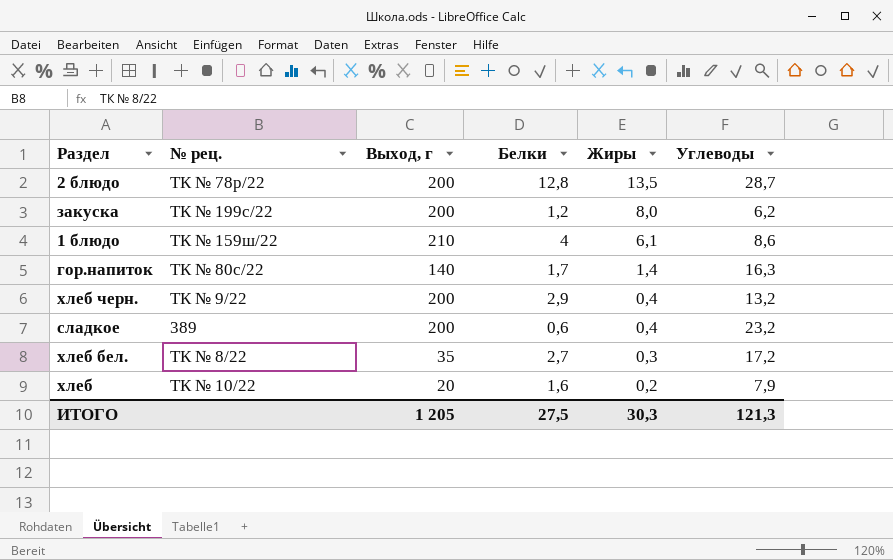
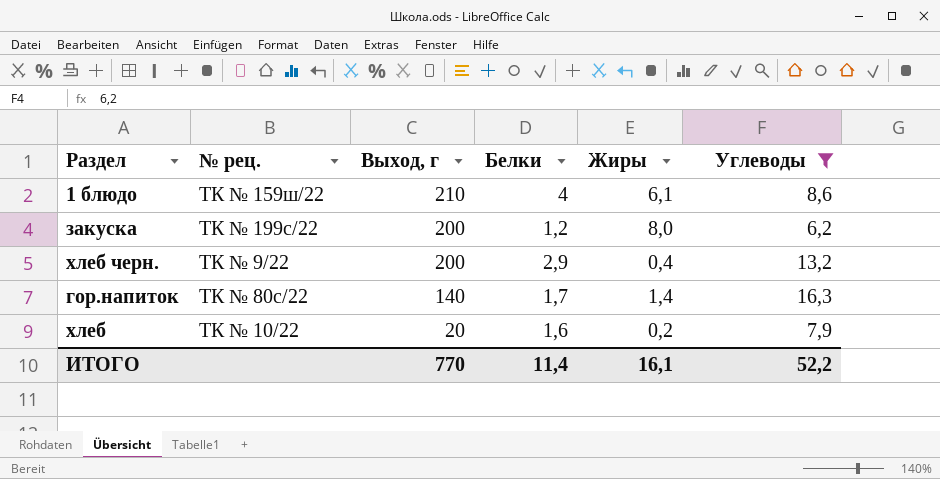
filter: none -> Углеводы <= 16,3
row order: Жиры descending -> Выход, г descending
ИТОГО | Выход, г: 1 205 -> 770
ИТОГО | Белки: 27,5 -> 11,4
ИТОГО | Жиры: 30,3 -> 16,1
ИТОГО | Углеводы: 121,3 -> 52,2

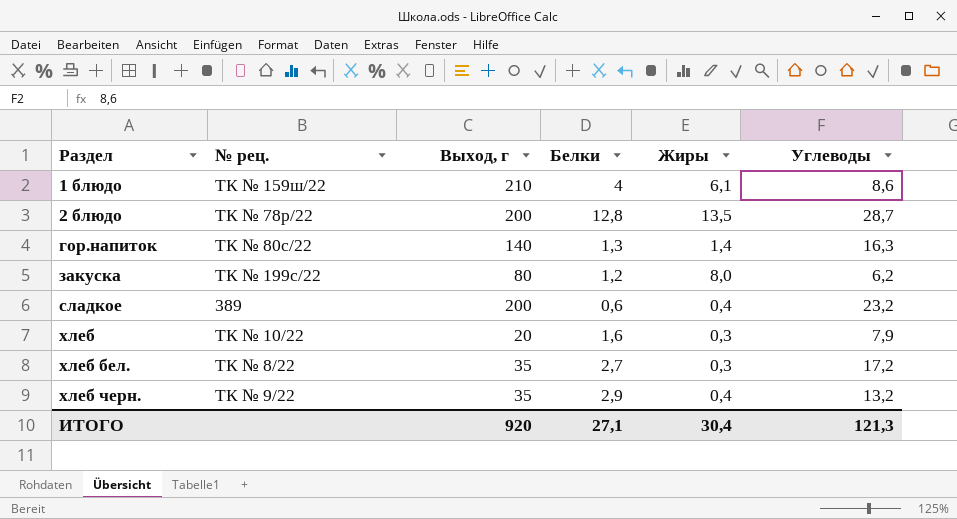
filter: Углеводы <= 16,3 -> none
row order: Выход, г descending -> Раздел ascending
гор.напиток | Белки: 1,7 -> 1,3
закуска | Выход, г: 200 -> 80
хлеб | Жиры: 0,2 -> 0,3
хлеб черн. | Выход, г: 200 -> 35
ИТОГО | Выход, г: 770 -> 920
ИТОГО | Белки: 11,4 -> 27,1
ИТОГО | Жиры: 16,1 -> 30,4
ИТОГО | Углеводы: 52,2 -> 121,3

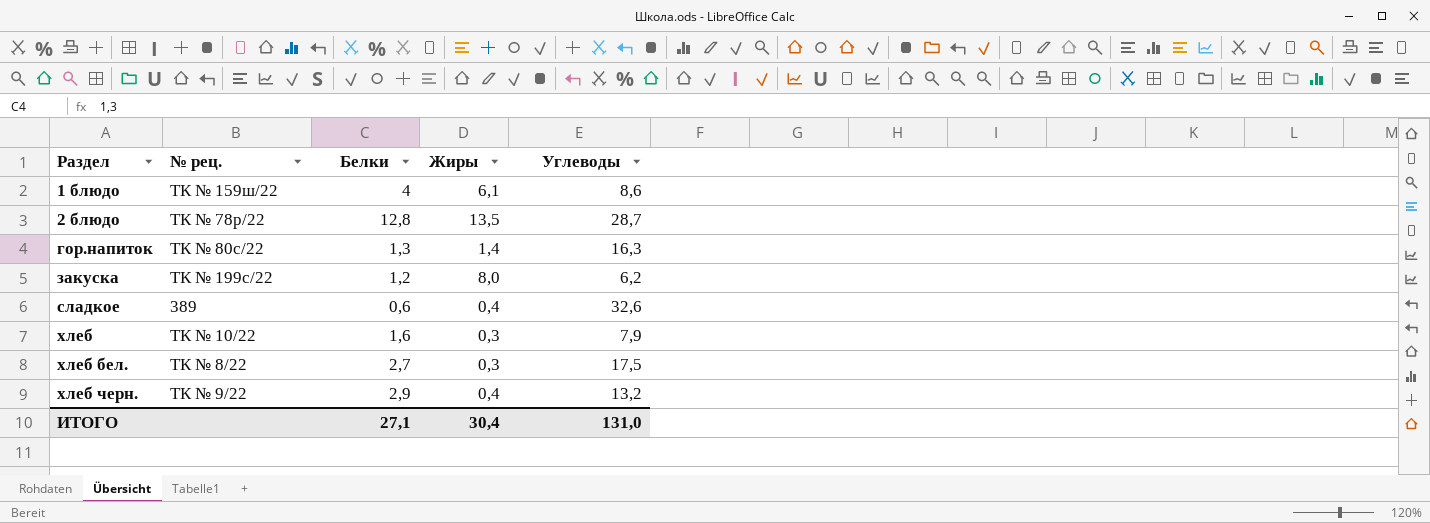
column Выход, г | position: 3 -> none
сладкое | Углеводы: 23,2 -> 32,6
хлеб бел. | Углеводы: 17,2 -> 17,5
ИТОГО | Углеводы: 121,3 -> 131,0

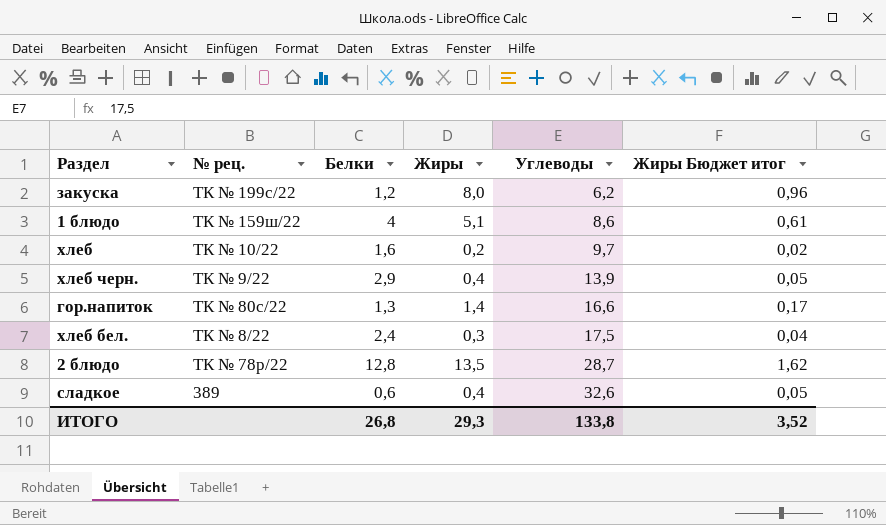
row order: Раздел ascending -> Углеводы ascending
column Жиры Бюджет итог | formula: none -> [Жиры] * 0,12
1 блюдо | Жиры: 6,1 -> 5,1
хлеб | Жиры: 0,3 -> 0,2
хлеб | Углеводы: 7,9 -> 9,7
хлеб черн. | Углеводы: 13,2 -> 13,9
гор.напиток | Углеводы: 16,3 -> 16,6
хлеб бел. | Белки: 2,7 -> 2,4
ИТОГО | Белки: 27,1 -> 26,8
ИТОГО | Жиры: 30,4 -> 29,3
ИТОГО | Углеводы: 131,0 -> 133,8

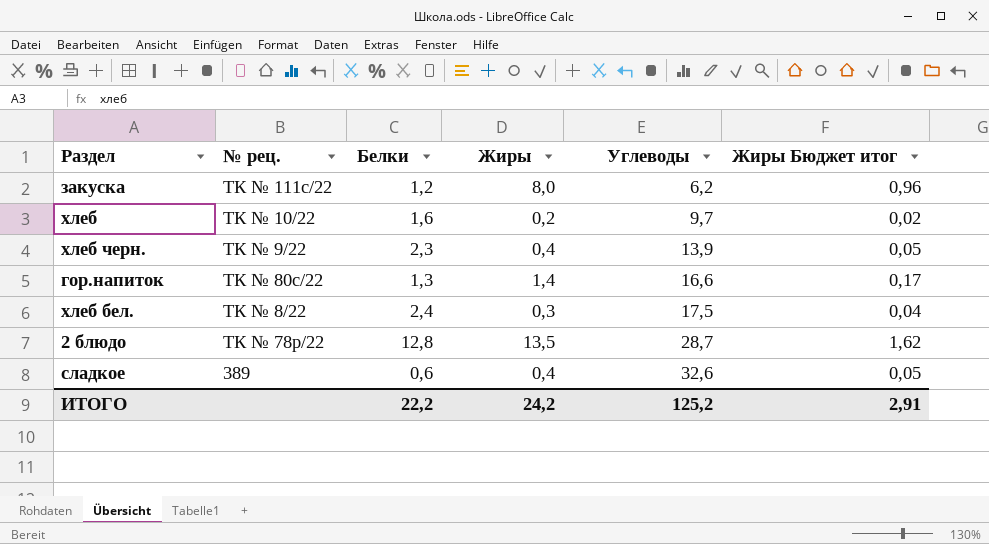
row 1 блюдо: ТК № 159ш/22 | 4 | 5,1 | 8,6 | 0,61 -> none
закуска | № рец.: ТК № 199с/22 -> ТК № 111с/22
хлеб черн. | Белки: 2,9 -> 2,3
ИТОГО | Белки: 26,8 -> 22,2
ИТОГО | Жиры: 29,3 -> 24,2
ИТОГО | Углеводы: 133,8 -> 125,2
ИТОГО | Жиры Бюджет итог: 3,52 -> 2,91

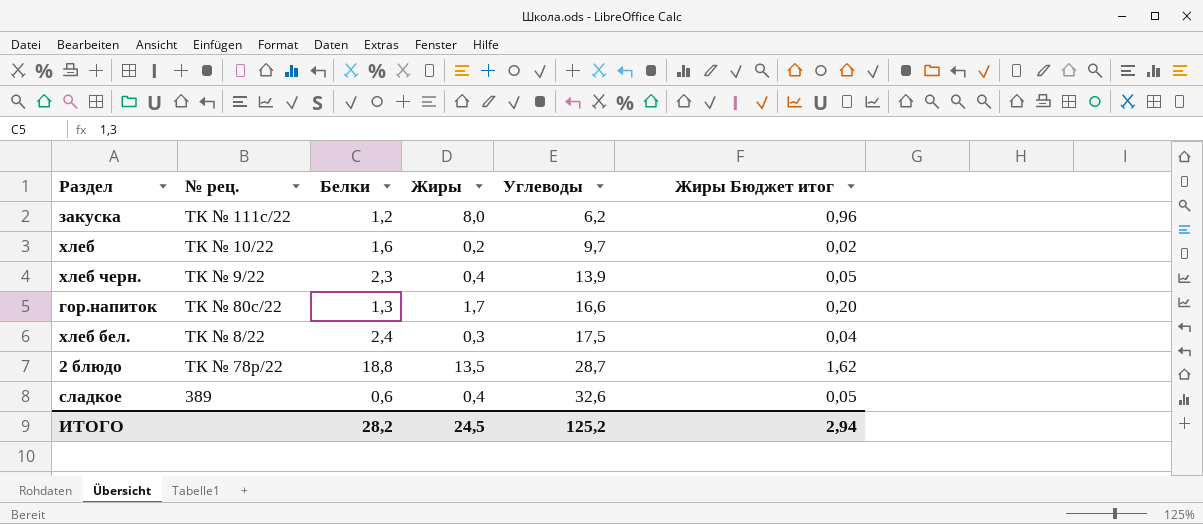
гор.напиток | Жиры: 1,4 -> 1,7
гор.напиток | Жиры Бюджет итог: 0,17 -> 0,20
2 блюдо | Белки: 12,8 -> 18,8
ИТОГО | Белки: 22,2 -> 28,2
ИТОГО | Жиры: 24,2 -> 24,5
ИТОГО | Жиры Бюджет итог: 2,91 -> 2,94

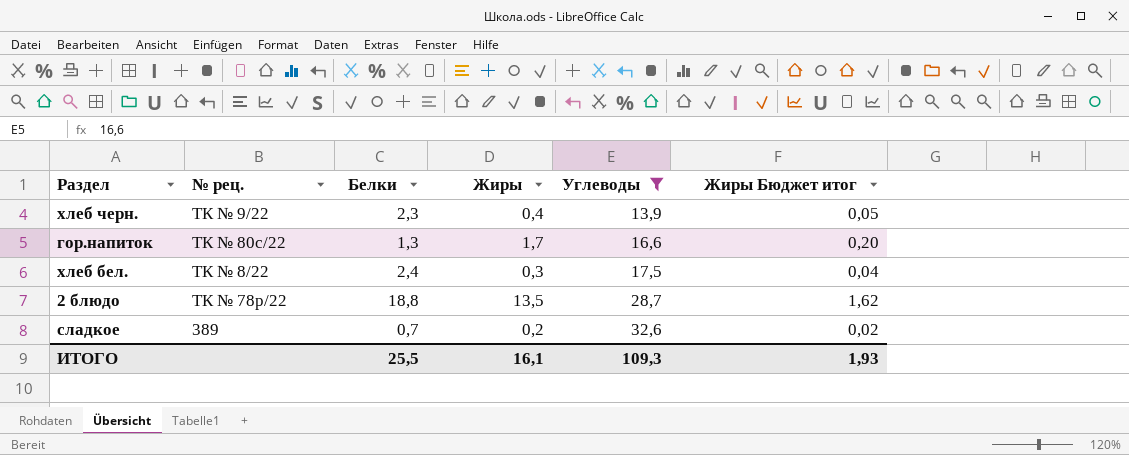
filter: none -> Углеводы >= 13,9
сладкое | Белки: 0,6 -> 0,7
сладкое | Жиры: 0,4 -> 0,2
сладкое | Жиры Бюджет итог: 0,05 -> 0,02
ИТОГО | Белки: 28,2 -> 25,5
ИТОГО | Жиры: 24,5 -> 16,1
ИТОГО | Углеводы: 125,2 -> 109,3
ИТОГО | Жиры Бюджет итог: 2,94 -> 1,93

